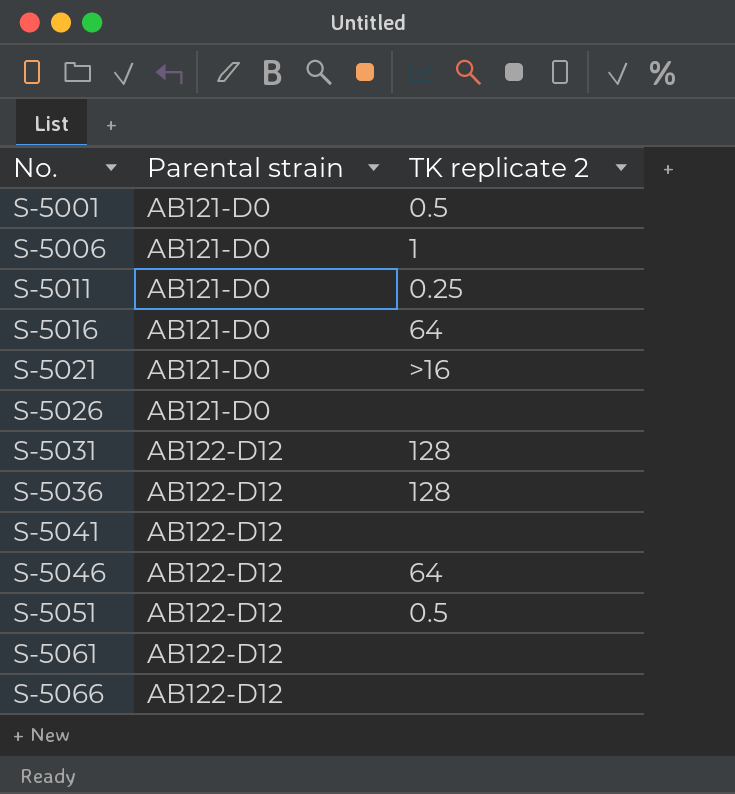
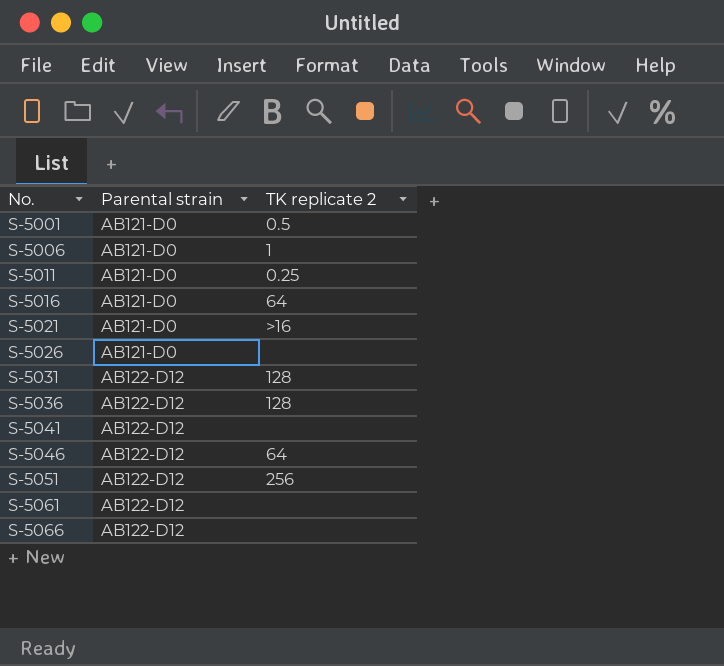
S-5051 | TK replicate 2: 0.5 -> 256

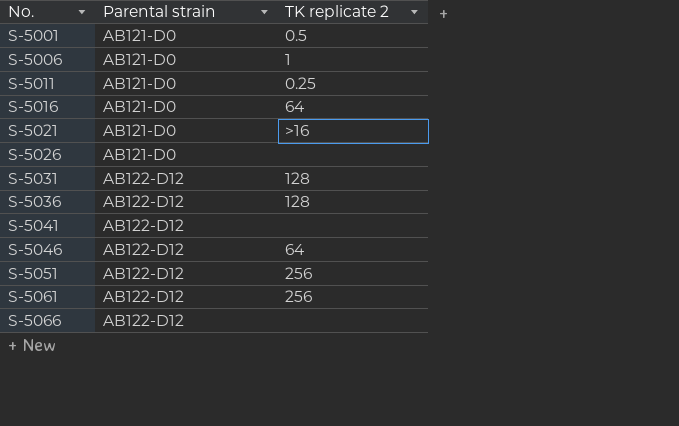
S-5061 | TK replicate 2: none -> 256

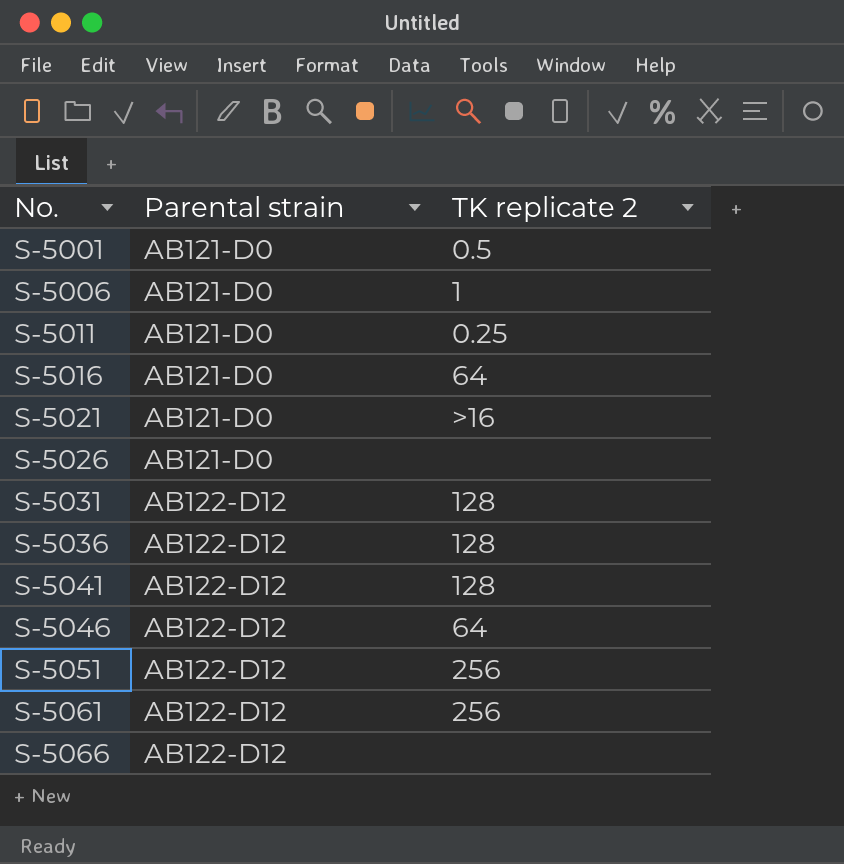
S-5041 | TK replicate 2: none -> 128

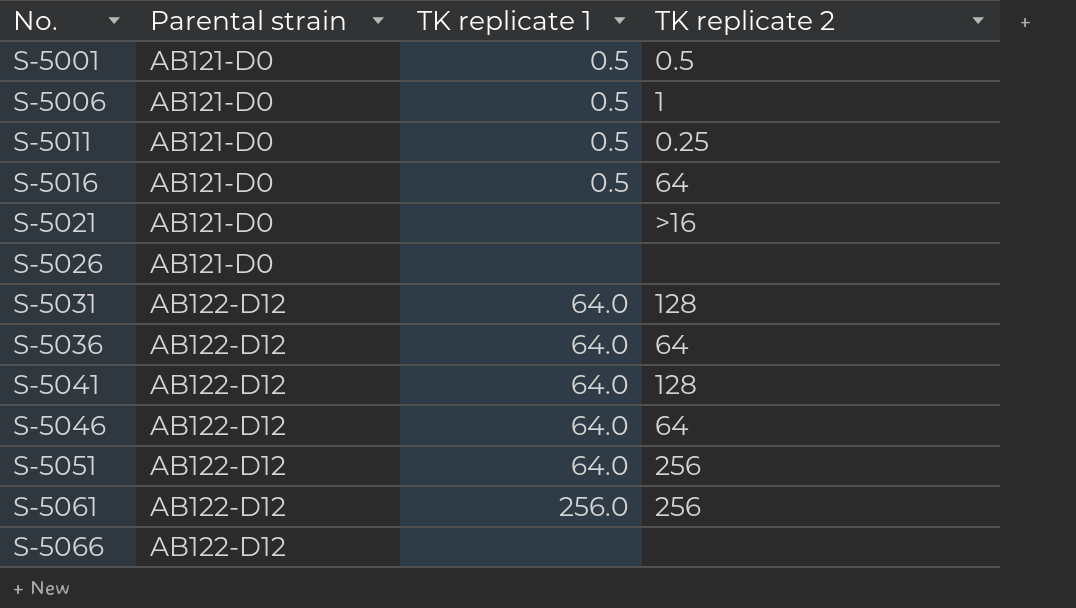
column TK replicate 1 | position: none -> 3
S-5036 | TK replicate 2: 128 -> 64

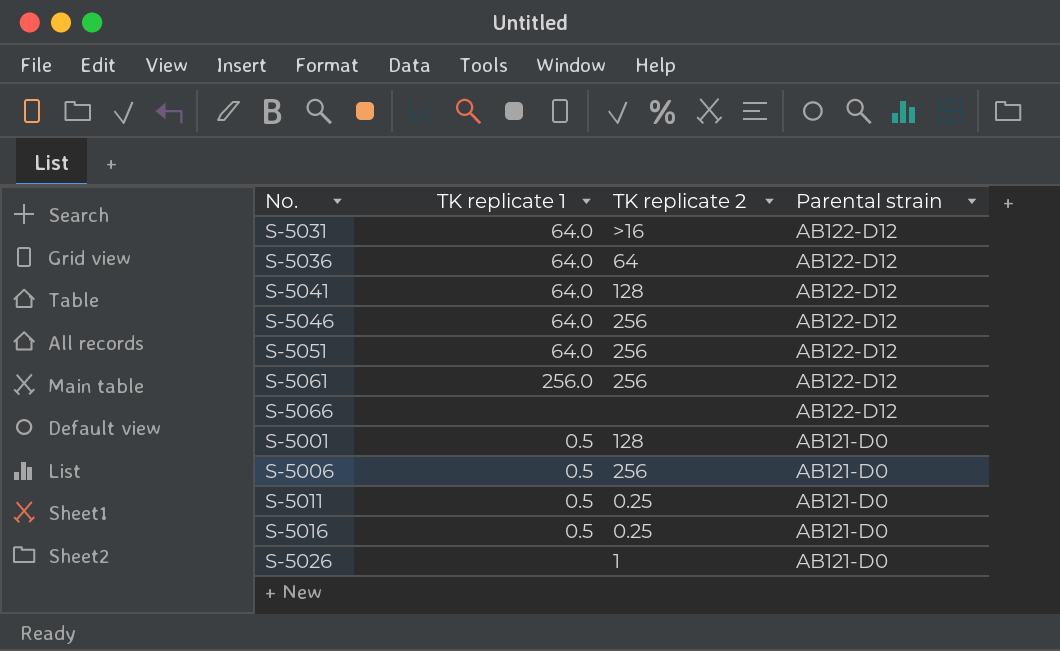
row order: No. ascending -> Parental strain descending
column Parental strain | position: 2 -> 4
row S-5021: AB121-D0 | none | >16 -> none
S-5031 | TK replicate 2: 128 -> >16
S-5046 | TK replicate 2: 64 -> 256
S-5001 | TK replicate 2: 0.5 -> 128
S-5006 | TK replicate 2: 1 -> 256
S-5016 | TK replicate 2: 64 -> 0.25
S-5026 | TK replicate 2: none -> 1

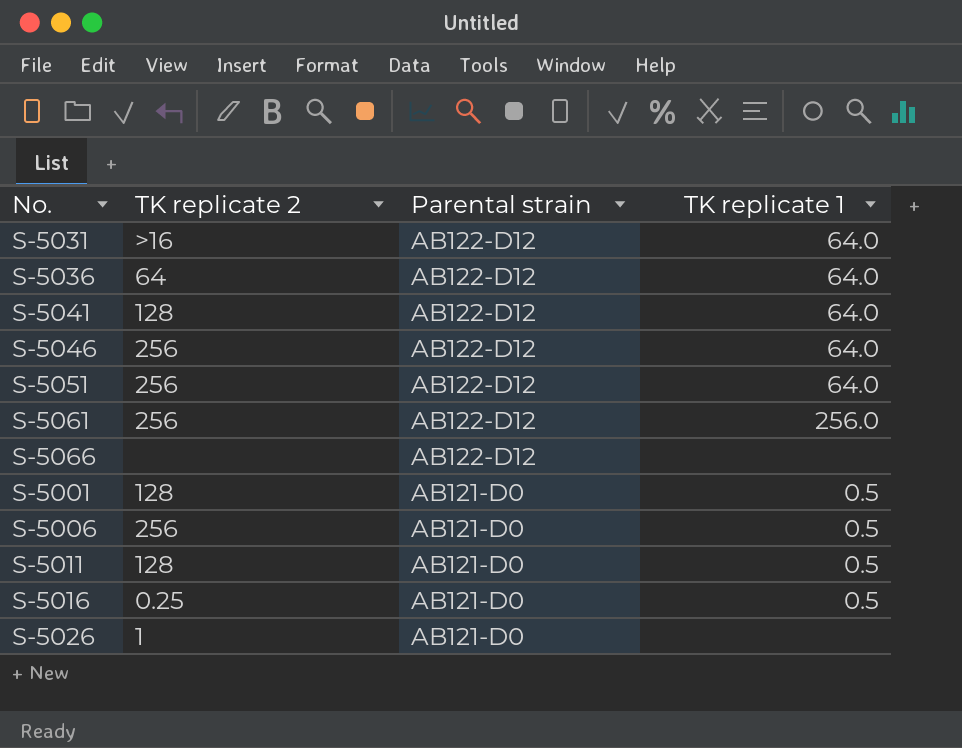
column TK replicate 1 | position: 2 -> 4
S-5011 | TK replicate 2: 0.25 -> 128

